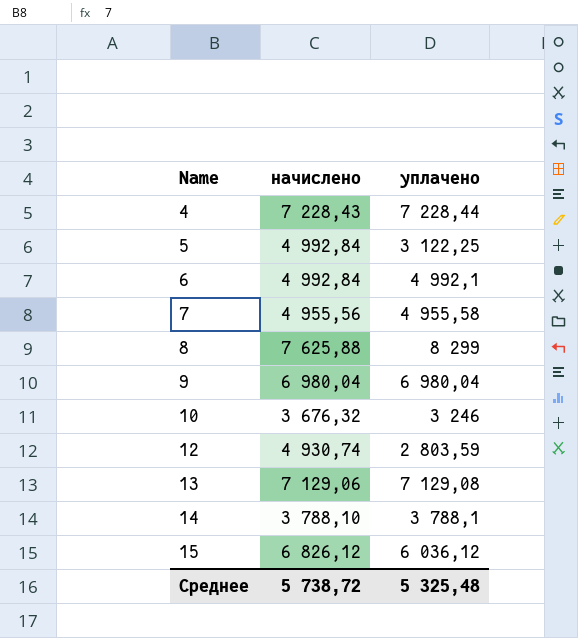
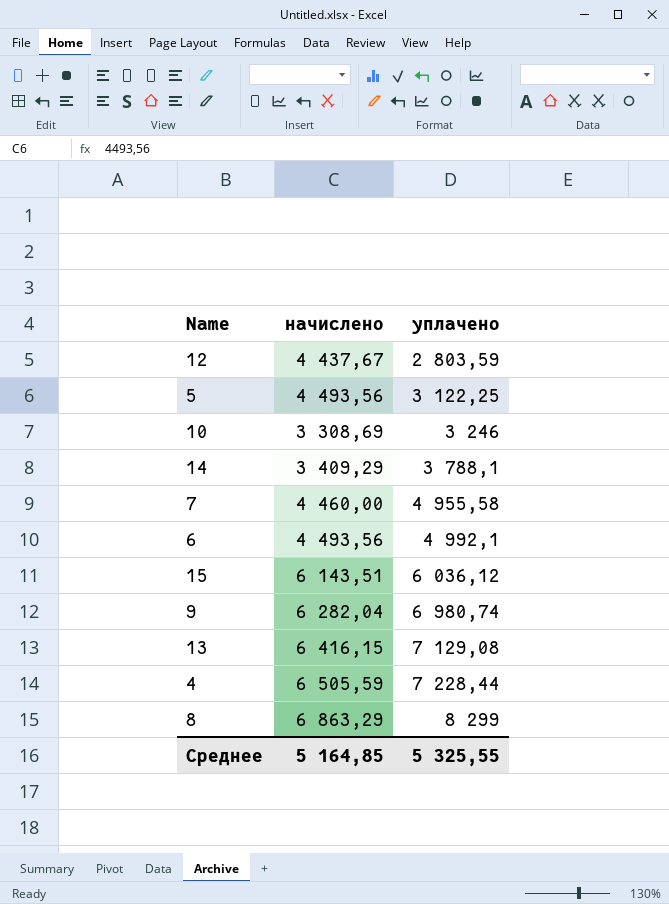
row order: Name ascending -> уплачено ascending
12 | начислено: 4 930,74 -> 4 437,67
5 | начислено: 4 992,84 -> 4 493,56
10 | начислено: 3 676,32 -> 3 308,69
14 | начислено: 3 788,10 -> 3 409,29
7 | начислено: 4 955,56 -> 4 460,00
6 | начислено: 4 992,84 -> 4 493,56
15 | начислено: 6 826,12 -> 6 143,51
9 | начислено: 6 980,04 -> 6 282,04
9 | уплачено: 6 980,04 -> 6 980,74
13 | начислено: 7 129,06 -> 6 416,15
4 | начислено: 7 228,43 -> 6 505,59
8 | начислено: 7 625,88 -> 6 863,29
Среднее | начислено: 5 738,72 -> 5 164,85
Среднее | уплачено: 5 325,48 -> 5 325,55

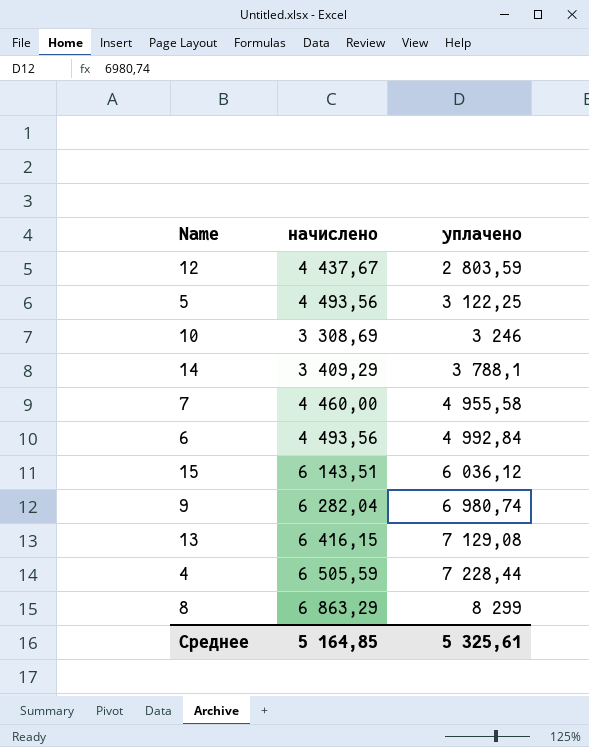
6 | уплачено: 4 992,1 -> 4 992,84
Среднее | уплачено: 5 325,55 -> 5 325,61

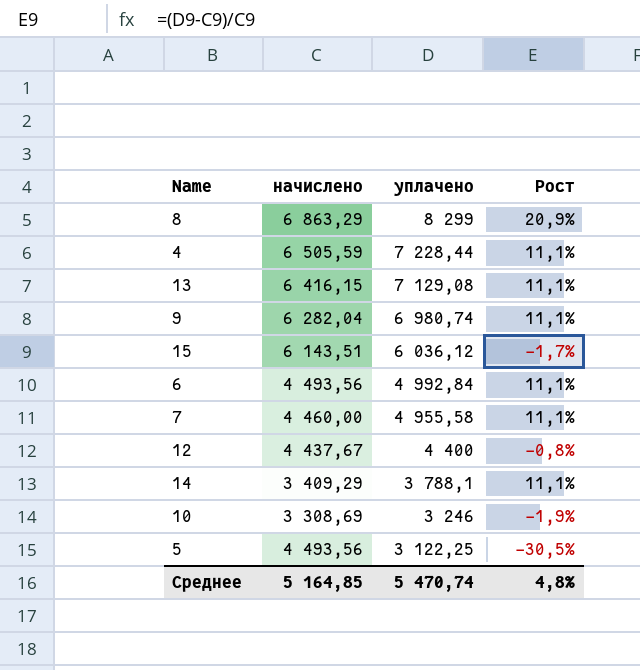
row order: уплачено ascending -> уплачено descending
column Рост | formula: none -> ([уплачено] - [начислено]) / [начислено]
12 | уплачено: 2 803,59 -> 4 400
Среднее | уплачено: 5 325,61 -> 5 470,74

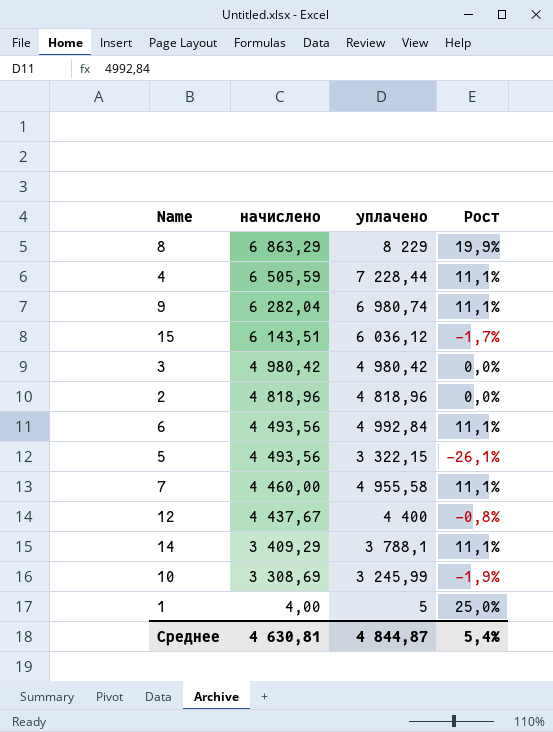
row order: уплачено descending -> начислено descending
row 13: 6 416,15 | 7 129,08 | 11,1% -> none
8 | уплачено: 8 299 -> 8 229
8 | Рост: 20,9% -> 19,9%
row 3: none -> 4 980,42 | 4 980,42 | 0,0%
row 2: none -> 4 818,96 | 4 818,96 | 0,0%
5 | уплачено: 3 122,25 -> 3 322,15
5 | Рост: -30,5% -> -26,1%
10 | уплачено: 3 246 -> 3 245,99
row 1: none -> 4,00 | 5 | 25,0%
Среднее | начислено: 5 164,85 -> 4 630,81
Среднее | уплачено: 5 470,74 -> 4 844,87
Среднее | Рост: 4,8% -> 5,4%

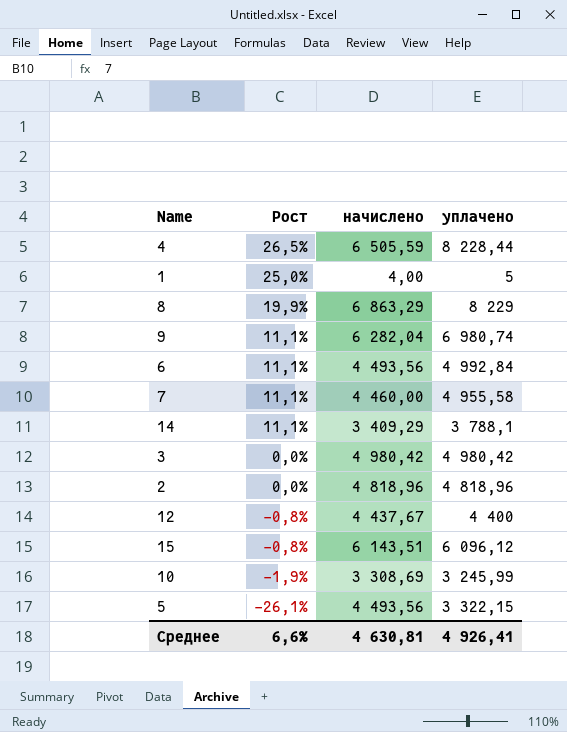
row order: начислено descending -> Рост descending
column Рост | position: 4 -> 2
4 | Рост: 11,1% -> 26,5%
4 | уплачено: 7 228,44 -> 8 228,44
15 | Рост: -1,7% -> -0,8%
15 | уплачено: 6 036,12 -> 6 096,12
Среднее | Рост: 5,4% -> 6,6%
Среднее | уплачено: 4 844,87 -> 4 926,41

